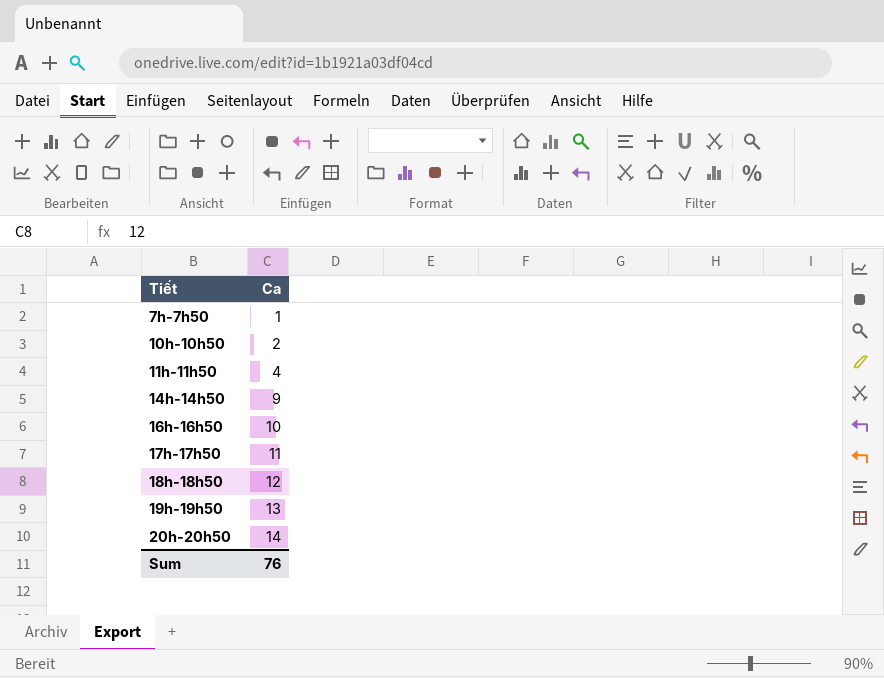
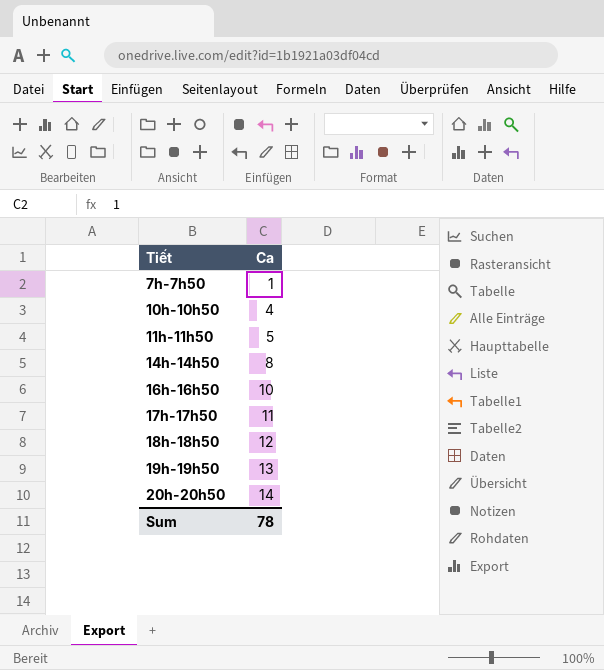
10h-10h50 | Ca: 2 -> 4
11h-11h50 | Ca: 4 -> 5
14h-14h50 | Ca: 9 -> 8
Sum | Ca: 76 -> 78

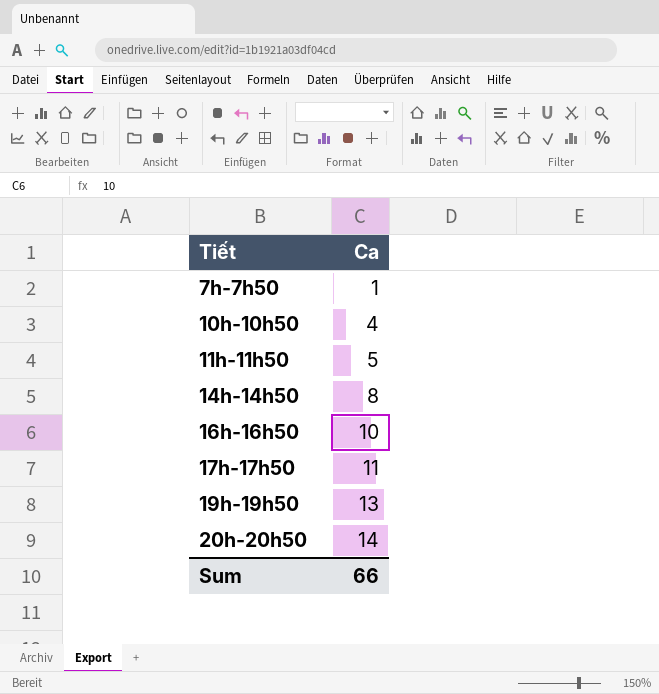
row 18h-18h50: 12 -> none
Sum | Ca: 78 -> 66

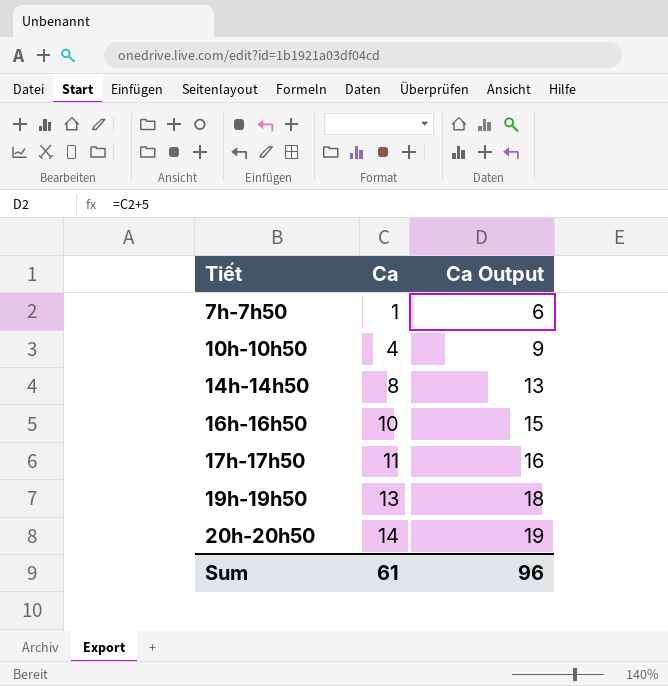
column Ca Output | formula: none -> [Ca] + 5
row 11h-11h50: 5 -> none
Sum | Ca: 66 -> 61

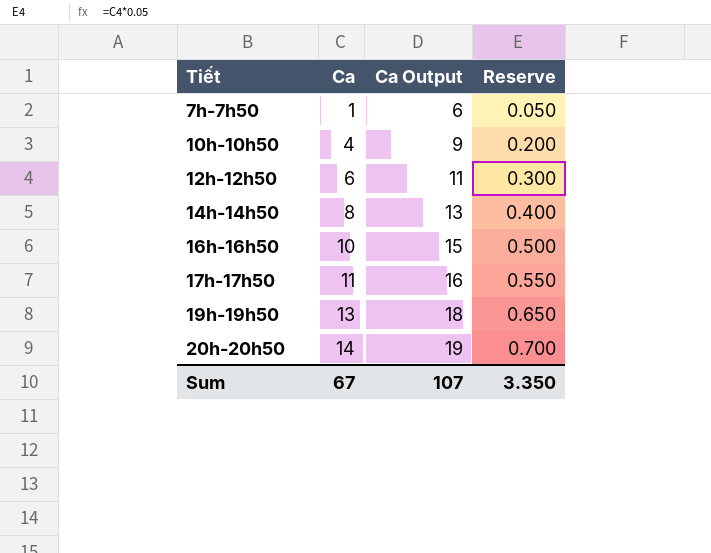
column Reserve | formula: none -> [Ca] * 0.05
row 12h-12h50: none -> 6 | 11 | 0.300
Sum | Ca: 61 -> 67
Sum | Ca Output: 96 -> 107

